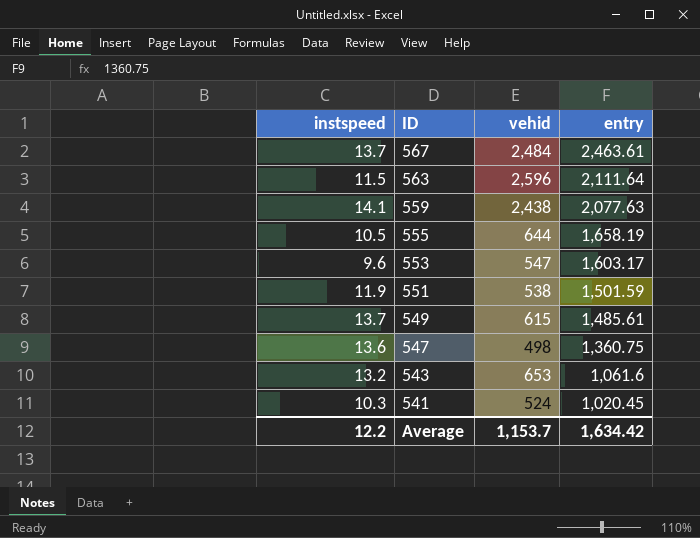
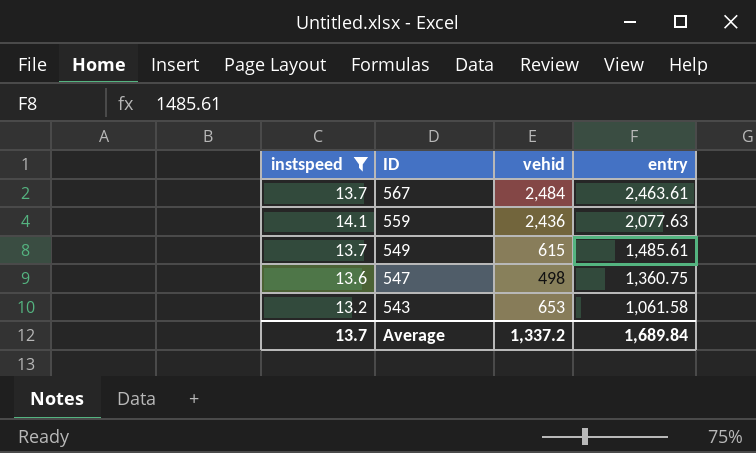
filter: none -> instspeed >= 13.2
559 | vehid: 2,438 -> 2,436
543 | entry: 1,061.6 -> 1,061.58
Average | instspeed: 12.2 -> 13.7
Average | vehid: 1,153.7 -> 1,337.2
Average | entry: 1,634.42 -> 1,689.84

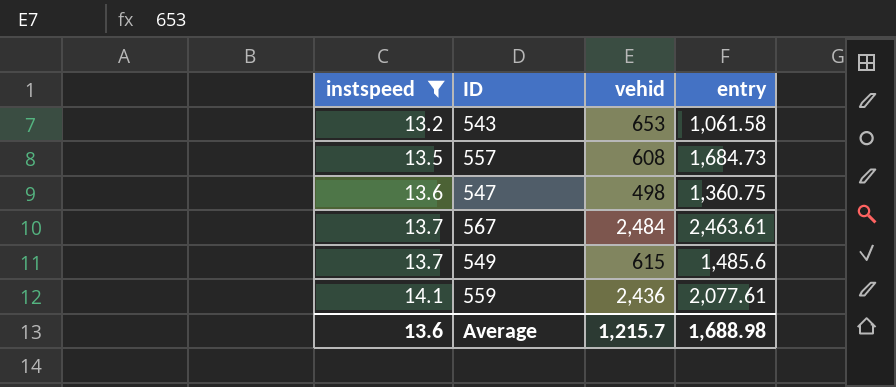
row order: ID descending -> instspeed ascending
row 557: none -> 13.5 | 608 | 1,684.73
549 | entry: 1,485.61 -> 1,485.6
559 | entry: 2,077.63 -> 2,077.61
Average | instspeed: 13.7 -> 13.6
Average | vehid: 1,337.2 -> 1,215.7
Average | entry: 1,689.84 -> 1,688.98

